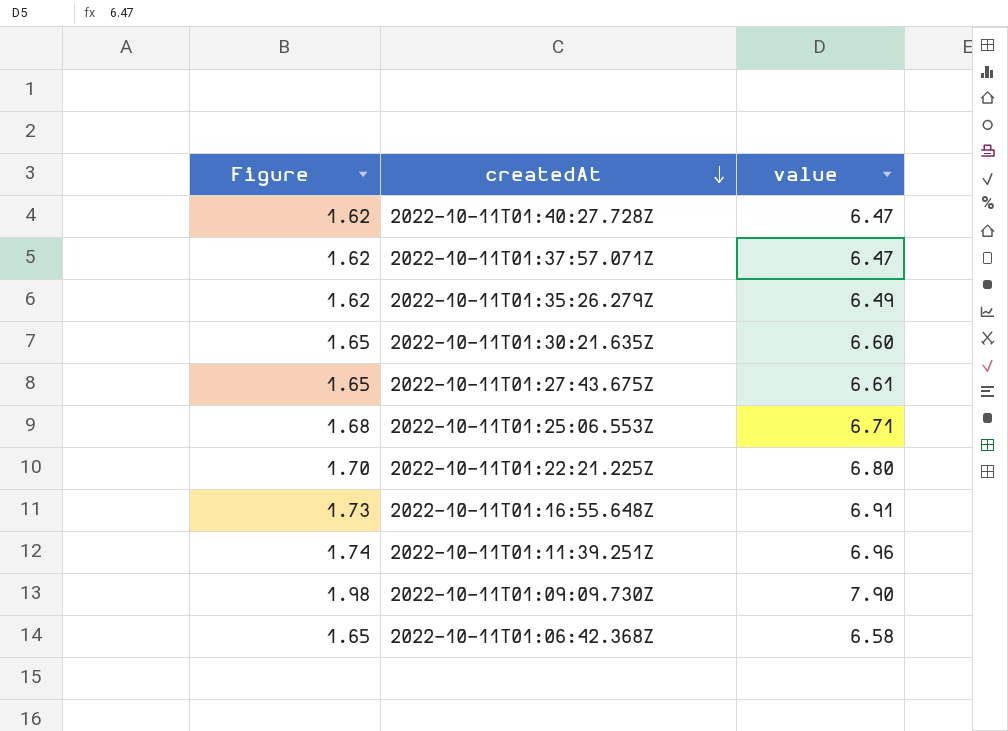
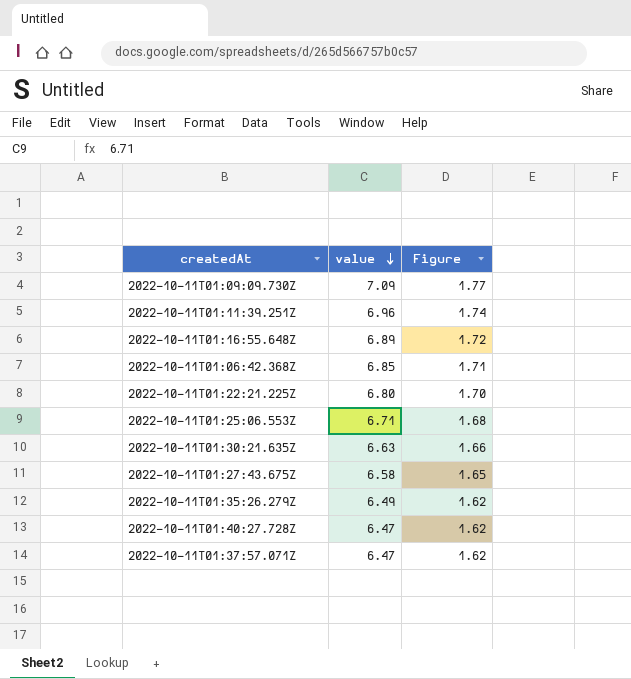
row order: createdAt descending -> value descending
column Figure | position: 1 -> 3
2022-10-11T01:09:09.730Z | value: 7.90 -> 7.09
2022-10-11T01:09:09.730Z | Figure: 1.98 -> 1.77
2022-10-11T01:16:55.648Z | value: 6.91 -> 6.89
2022-10-11T01:16:55.648Z | Figure: 1.73 -> 1.72
2022-10-11T01:06:42.368Z | value: 6.58 -> 6.85
2022-10-11T01:06:42.368Z | Figure: 1.65 -> 1.71
2022-10-11T01:30:21.635Z | value: 6.60 -> 6.63
2022-10-11T01:30:21.635Z | Figure: 1.65 -> 1.66
2022-10-11T01:27:43.675Z | value: 6.61 -> 6.58

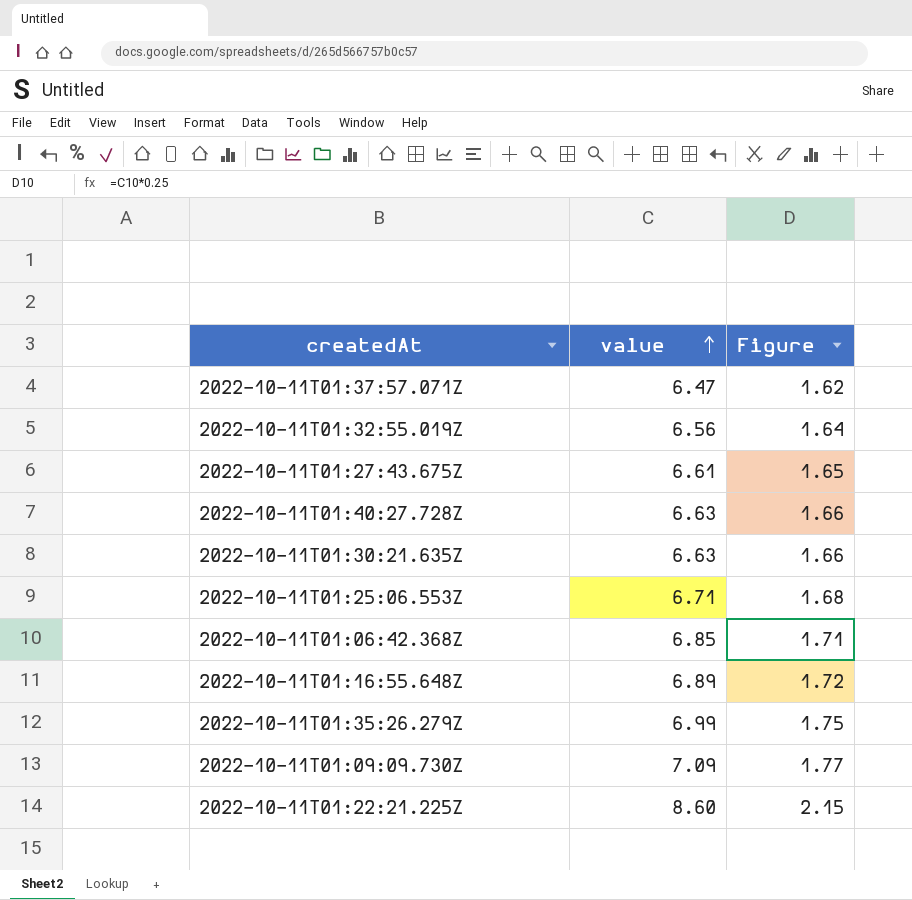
row order: value descending -> value ascending
row 2022-10-11T01:11:39.251Z: 6.96 | 1.74 -> none
row 2022-10-11T01:32:55.019Z: none -> 6.56 | 1.64
2022-10-11T01:27:43.675Z | value: 6.58 -> 6.61
2022-10-11T01:40:27.728Z | value: 6.47 -> 6.63
2022-10-11T01:40:27.728Z | Figure: 1.62 -> 1.66
2022-10-11T01:35:26.279Z | value: 6.49 -> 6.99
2022-10-11T01:35:26.279Z | Figure: 1.62 -> 1.75
2022-10-11T01:22:21.225Z | value: 6.80 -> 8.60
2022-10-11T01:22:21.225Z | Figure: 1.70 -> 2.15

